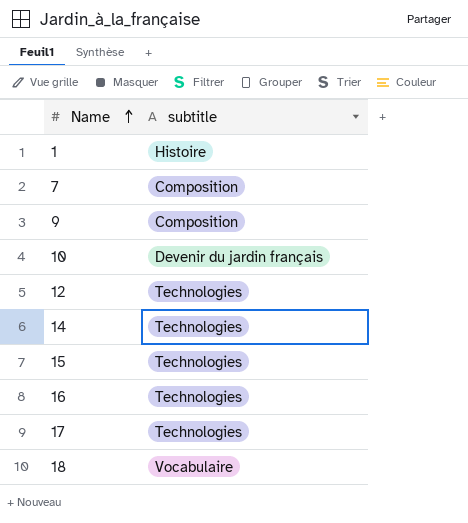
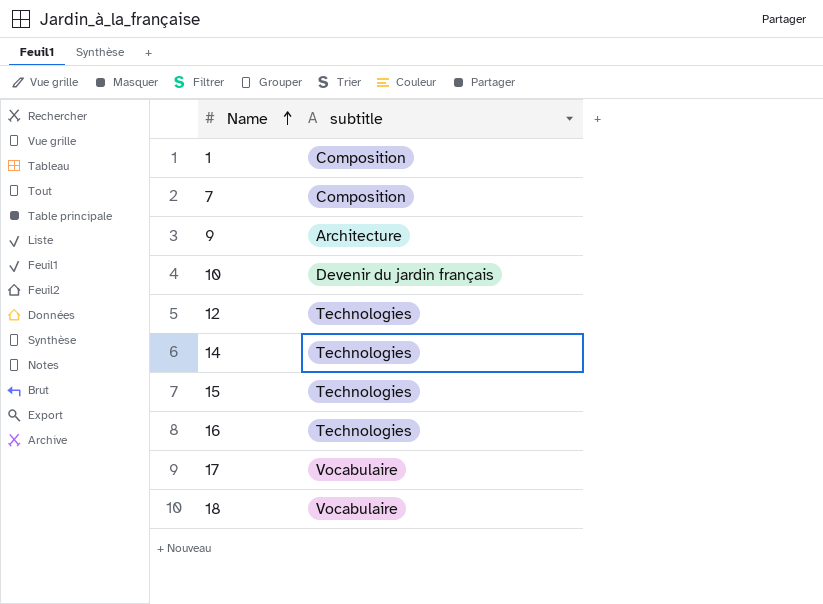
1 | subtitle: Histoire -> Composition
9 | subtitle: Composition -> Architecture
17 | subtitle: Technologies -> Vocabulaire

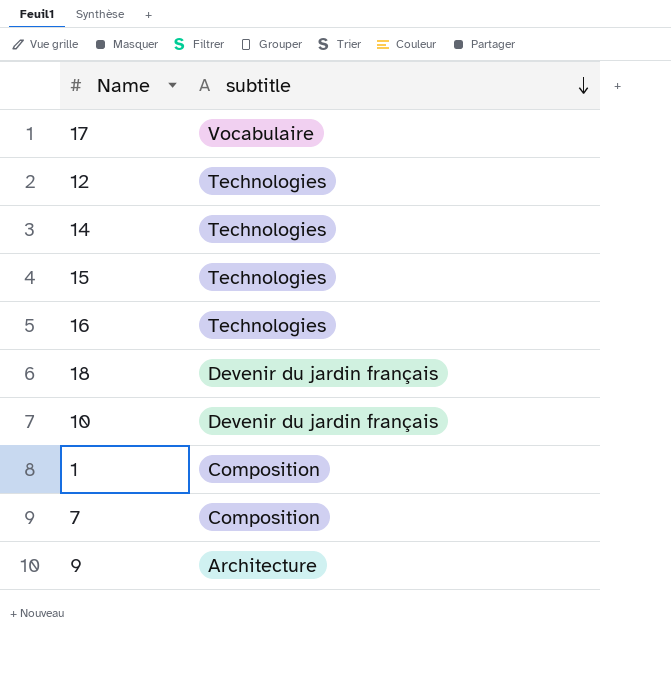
row order: Name ascending -> subtitle descending
18 | subtitle: Vocabulaire -> Devenir du jardin français

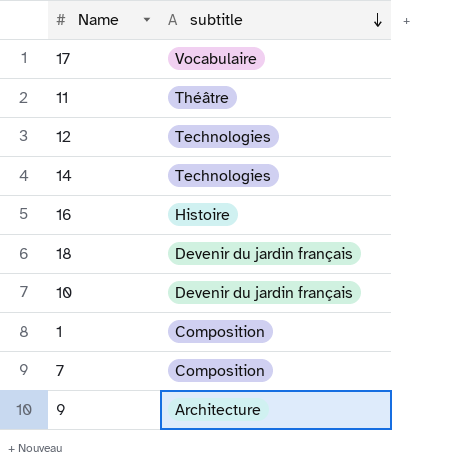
row 15: Technologies -> none
row 11: none -> Théâtre
16 | subtitle: Technologies -> Histoire

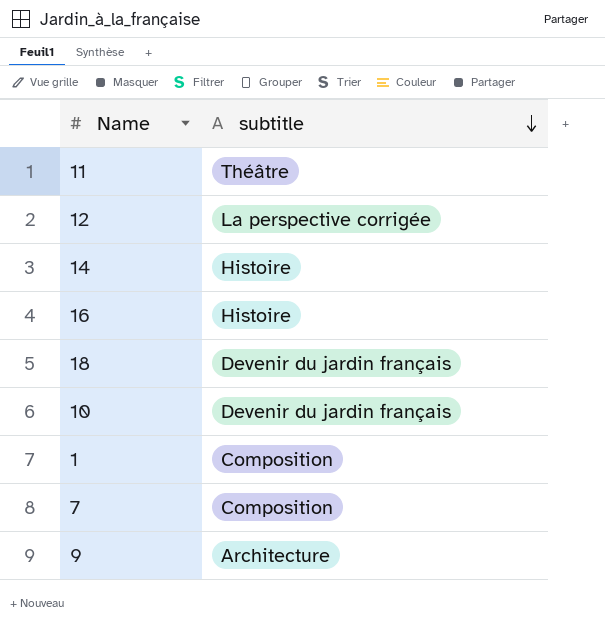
row 17: Vocabulaire -> none
12 | subtitle: Technologies -> La perspective corrigée
14 | subtitle: Technologies -> Histoire

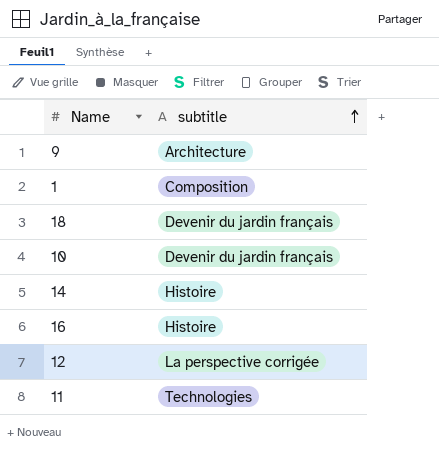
row order: subtitle descending -> subtitle ascending
row 7: Composition -> none
11 | subtitle: Théâtre -> Technologies

